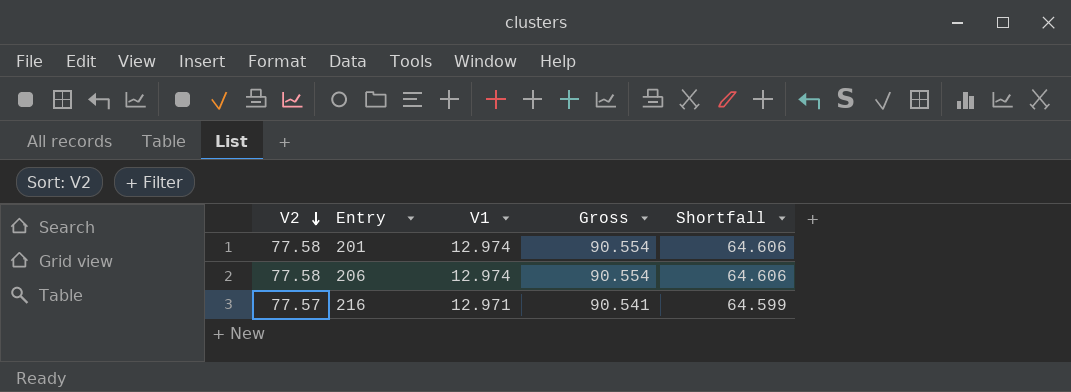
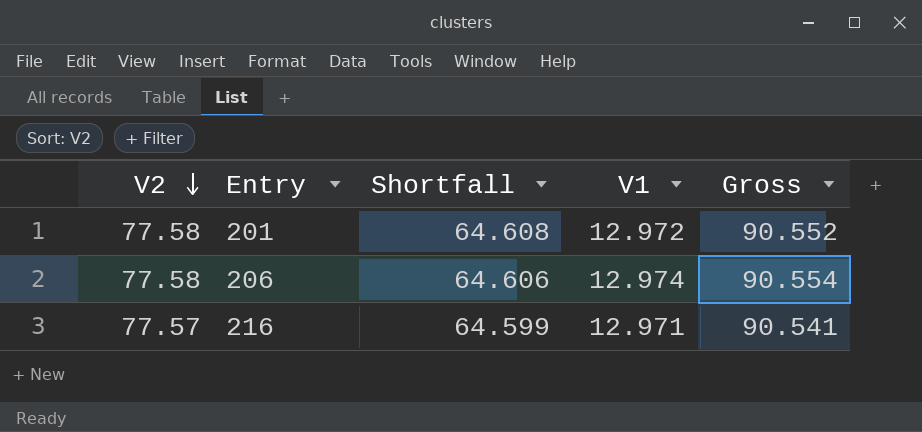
column Shortfall | position: 5 -> 3
201 | Shortfall: 64.606 -> 64.608
201 | V1: 12.974 -> 12.972
201 | Gross: 90.554 -> 90.552

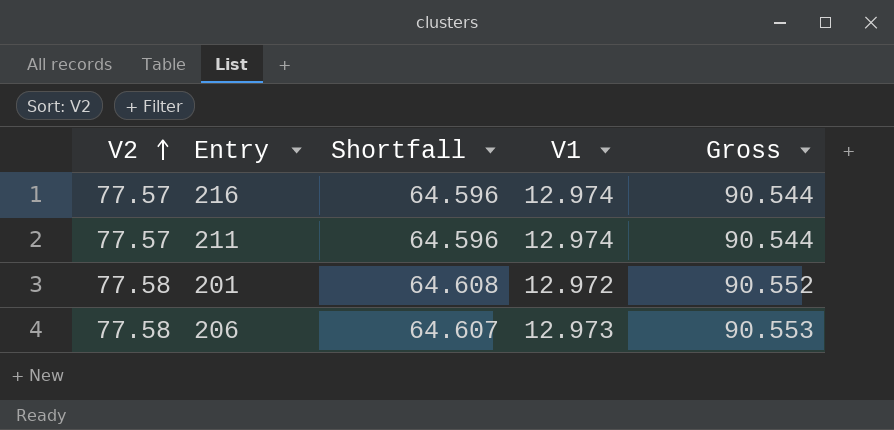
row order: V2 descending -> V2 ascending
216 | Shortfall: 64.599 -> 64.596
216 | V1: 12.971 -> 12.974
216 | Gross: 90.541 -> 90.544
row 211: none -> 77.57 | 64.596 | 12.974 | 90.544
206 | Shortfall: 64.606 -> 64.607
206 | V1: 12.974 -> 12.973
206 | Gross: 90.554 -> 90.553

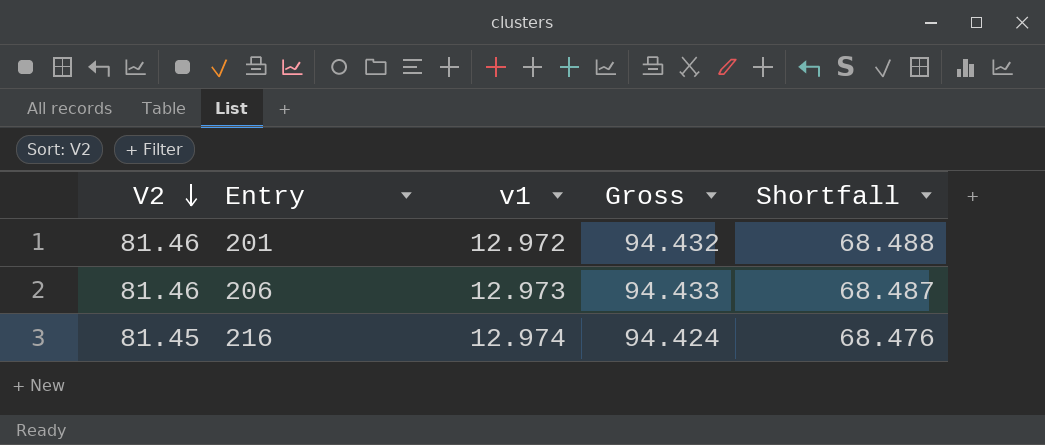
row order: V2 ascending -> V2 descending
column name: V1 -> v1
column Shortfall | position: 3 -> 5
row 211: 77.57 | 64.596 | 12.974 | 90.544 -> none
201 | V2: 77.58 -> 81.46
201 | Gross: 90.552 -> 94.432
201 | Shortfall: 64.608 -> 68.488
206 | V2: 77.58 -> 81.46
206 | Gross: 90.553 -> 94.433
206 | Shortfall: 64.607 -> 68.487
216 | V2: 77.57 -> 81.45
216 | Gross: 90.544 -> 94.424
216 | Shortfall: 64.596 -> 68.476

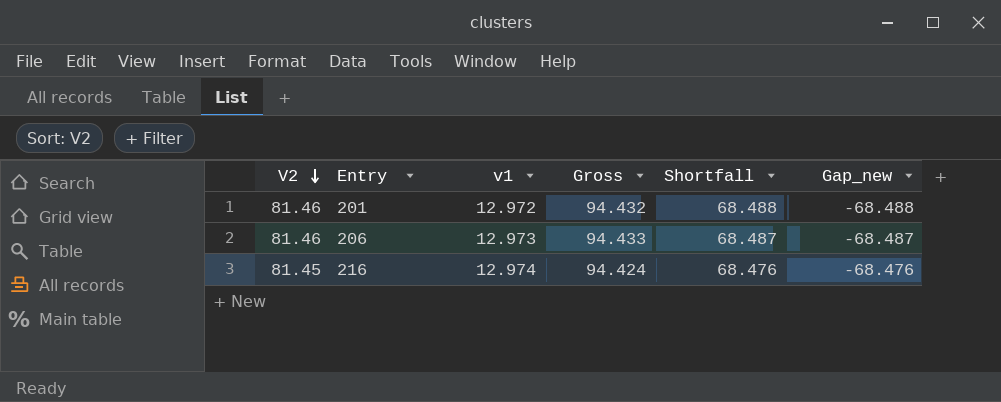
column Gap_new | formula: none -> [v1] - [V2]

